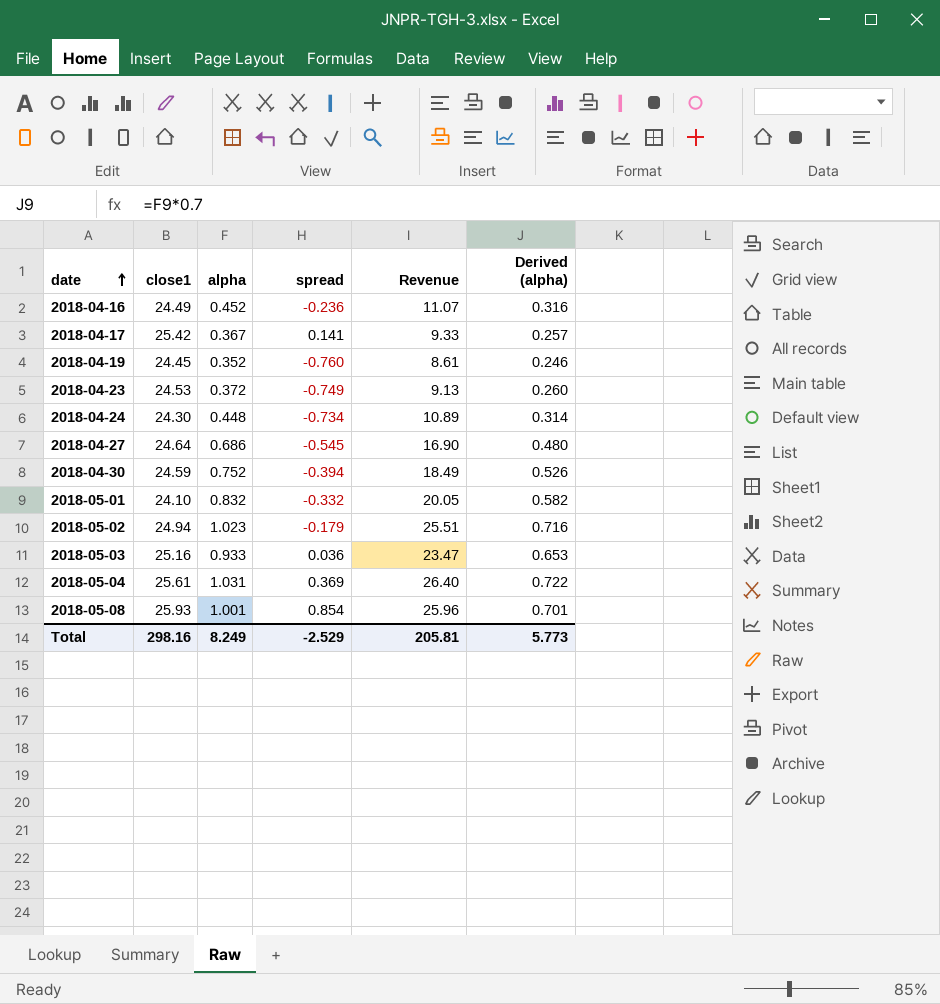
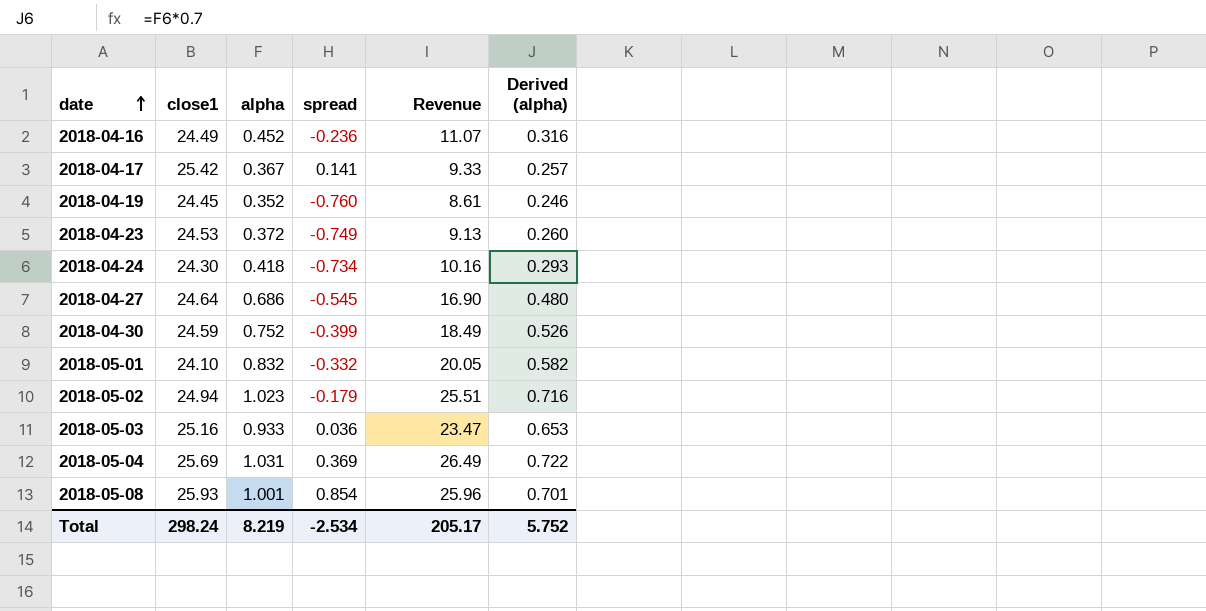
2018-04-24 | alpha: 0.448 -> 0.418
2018-04-24 | Revenue: 10.89 -> 10.16
2018-04-24 | Derived (alpha): 0.314 -> 0.293
2018-04-30 | spread: -0.394 -> -0.399
2018-05-04 | close1: 25.61 -> 25.69
2018-05-04 | Revenue: 26.40 -> 26.49
Total | close1: 298.16 -> 298.24
Total | alpha: 8.249 -> 8.219
Total | spread: -2.529 -> -2.534
Total | Revenue: 205.81 -> 205.17
Total | Derived (alpha): 5.773 -> 5.752

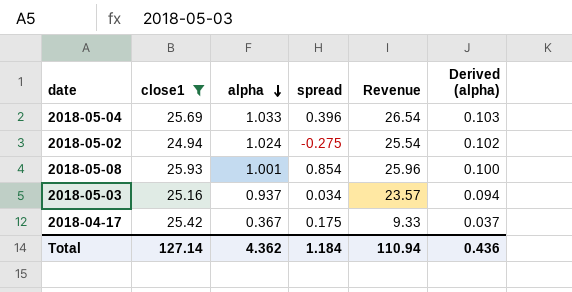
filter: none -> close1 >= 24.94
row order: date ascending -> alpha descending
column Derived (alpha) | formula: [alpha] * 0.7 -> [alpha] * 0.1
2018-05-04 | alpha: 1.031 -> 1.033
2018-05-04 | spread: 0.369 -> 0.396
2018-05-04 | Revenue: 26.49 -> 26.54
2018-05-02 | alpha: 1.023 -> 1.024
2018-05-02 | spread: -0.179 -> -0.275
2018-05-02 | Revenue: 25.51 -> 25.54
2018-05-03 | alpha: 0.933 -> 0.937
2018-05-03 | spread: 0.036 -> 0.034
2018-05-03 | Revenue: 23.47 -> 23.57
2018-04-17 | spread: 0.141 -> 0.175
Total | close1: 298.24 -> 127.14
Total | alpha: 8.219 -> 4.362
Total | spread: -2.534 -> 1.184
Total | Revenue: 205.17 -> 110.94
Total | Derived (alpha): 5.752 -> 0.436

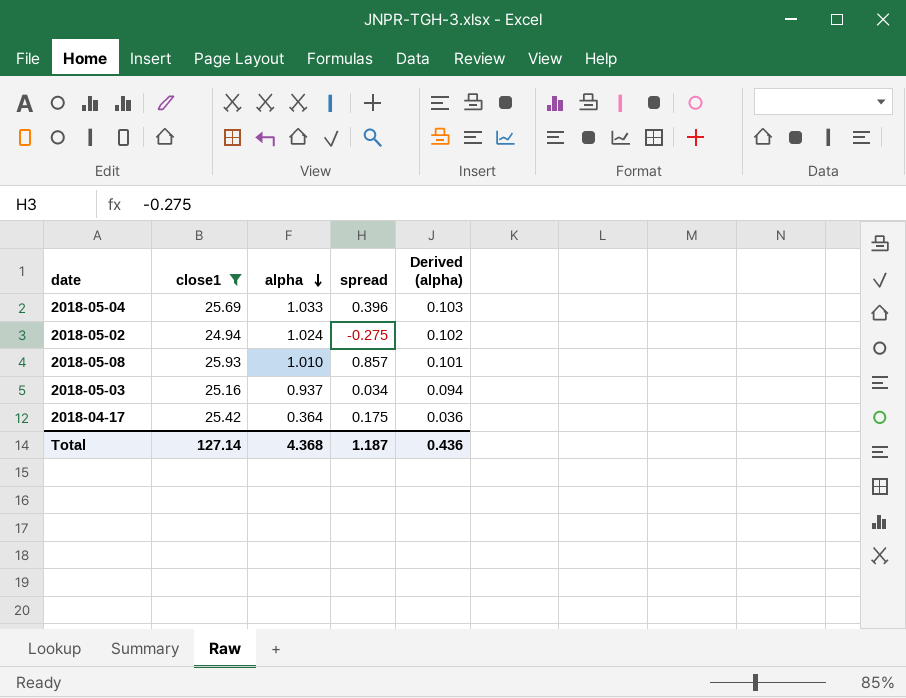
column Revenue | formula: [close1] * [alpha] -> none
2018-05-08 | alpha: 1.001 -> 1.010
2018-05-08 | spread: 0.854 -> 0.857
2018-05-08 | Derived (alpha): 0.100 -> 0.101
2018-04-17 | alpha: 0.367 -> 0.364
2018-04-17 | Derived (alpha): 0.037 -> 0.036
Total | alpha: 4.362 -> 4.368
Total | spread: 1.184 -> 1.187

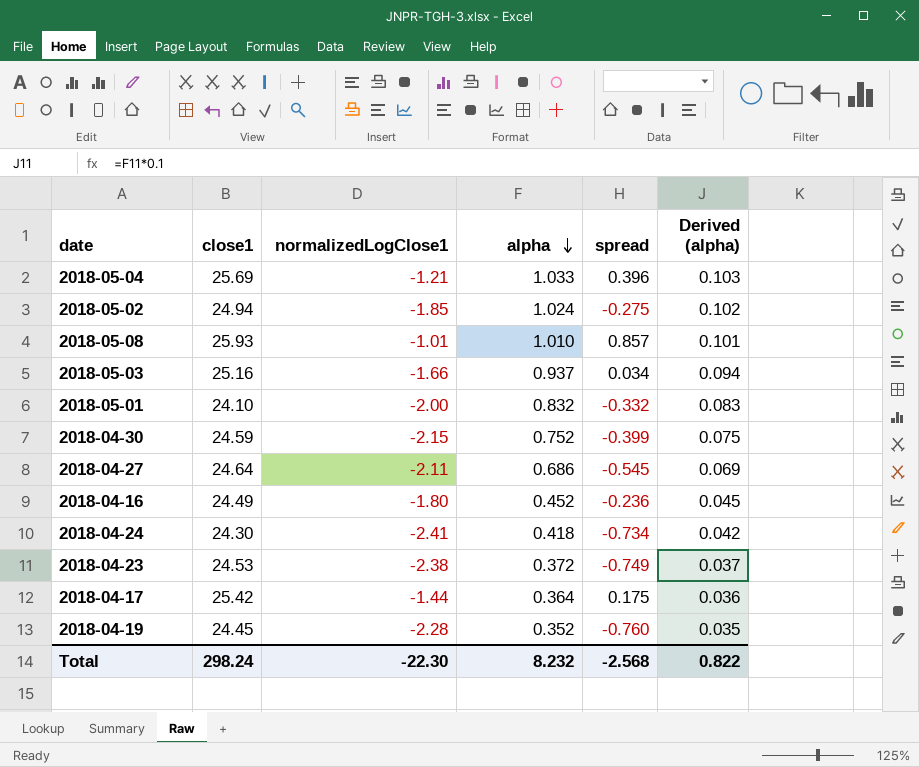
filter: close1 >= 24.94 -> none
column normalizedLogClose1 | position: none -> 3
Total | close1: 127.14 -> 298.24
Total | alpha: 4.368 -> 8.232
Total | spread: 1.187 -> -2.568
Total | Derived (alpha): 0.436 -> 0.822

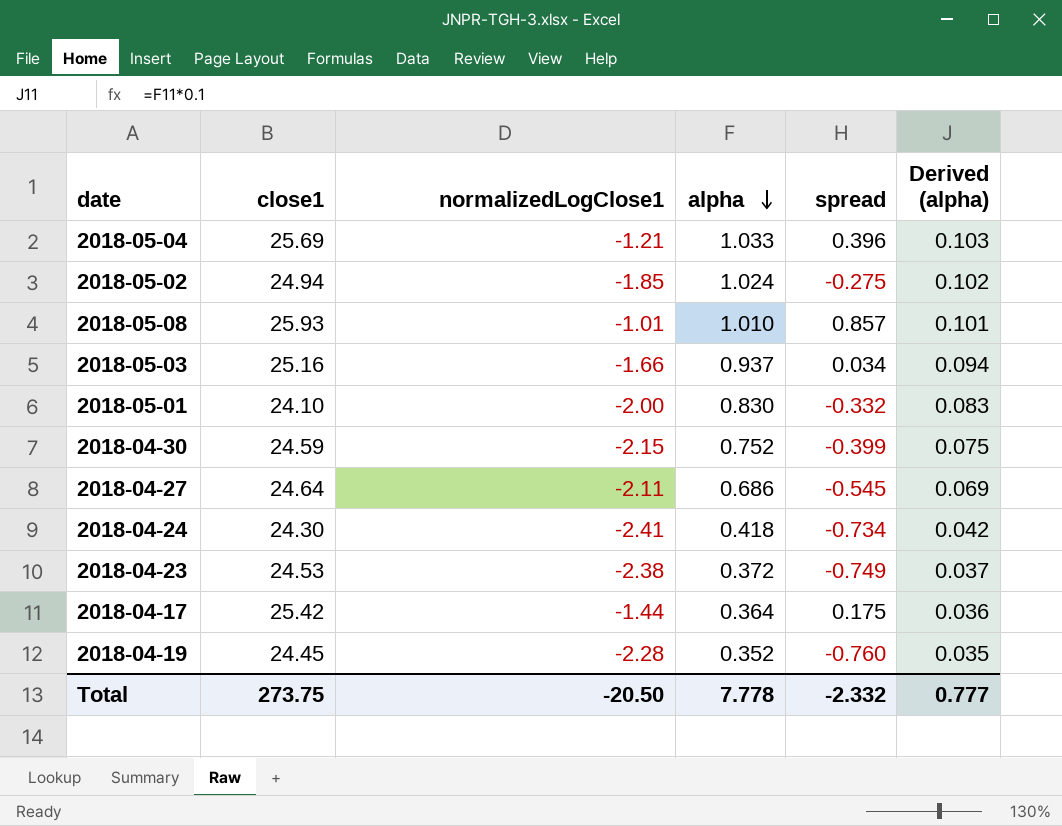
row 2018-04-16: 24.49 | -1.80 | 0.452 | -0.236 | 0.045 -> none
2018-05-01 | alpha: 0.832 -> 0.830
Total | close1: 298.24 -> 273.75
Total | normalizedLogClose1: -22.30 -> -20.50
Total | alpha: 8.232 -> 7.778
Total | spread: -2.568 -> -2.332
Total | Derived (alpha): 0.822 -> 0.777

